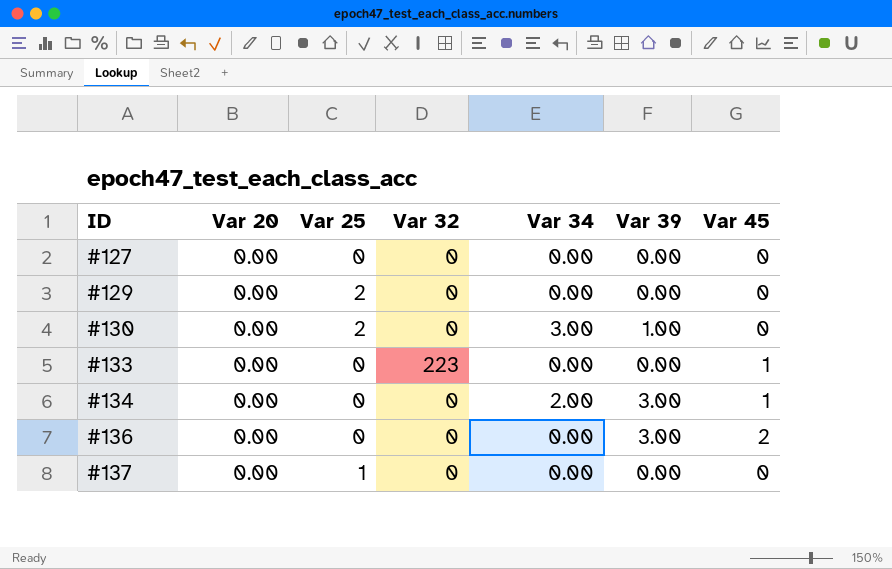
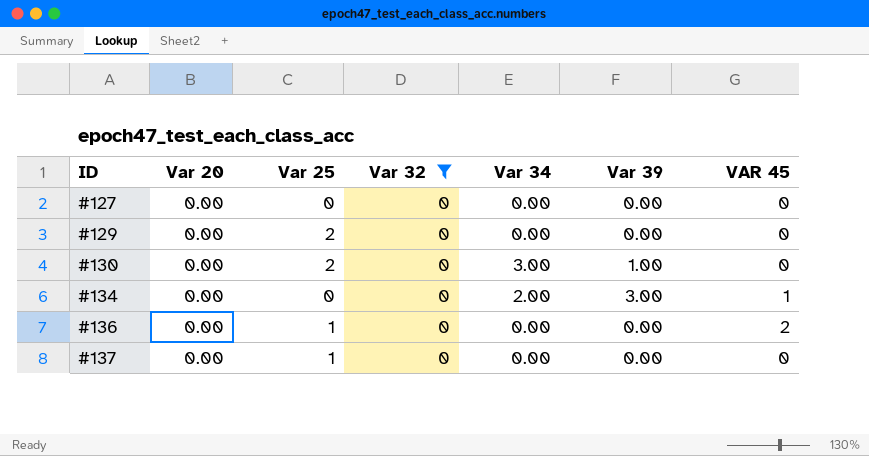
filter: none -> Var 32 = 0
column name: Var 45 -> VAR 45
#136 | Var 25: 0 -> 1
#136 | Var 39: 3.00 -> 0.00

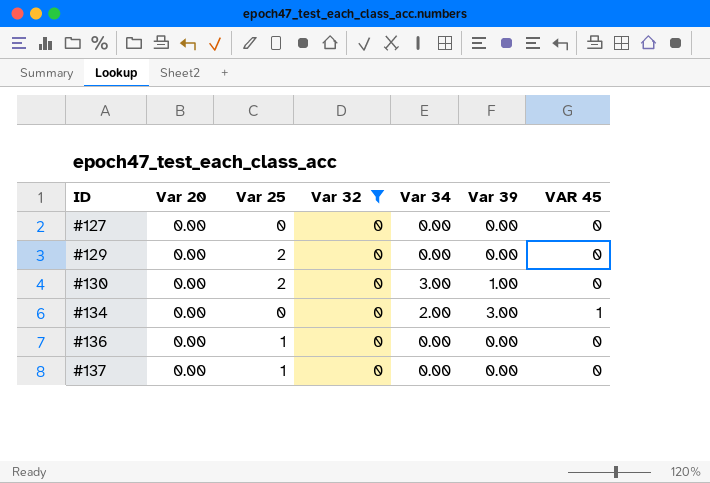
#136 | VAR 45: 2 -> 0

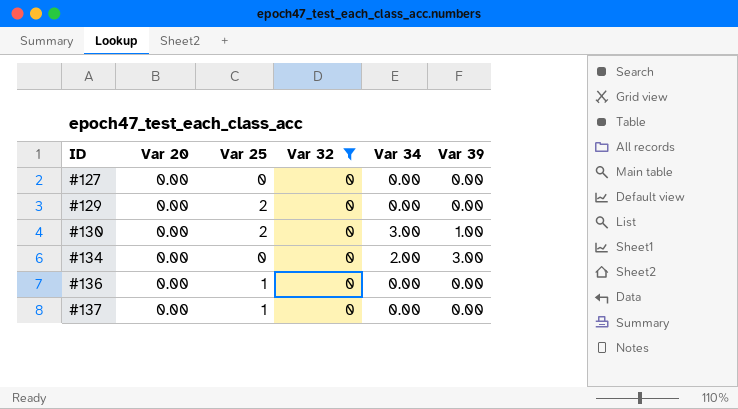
column VAR 45 | position: 7 -> none

